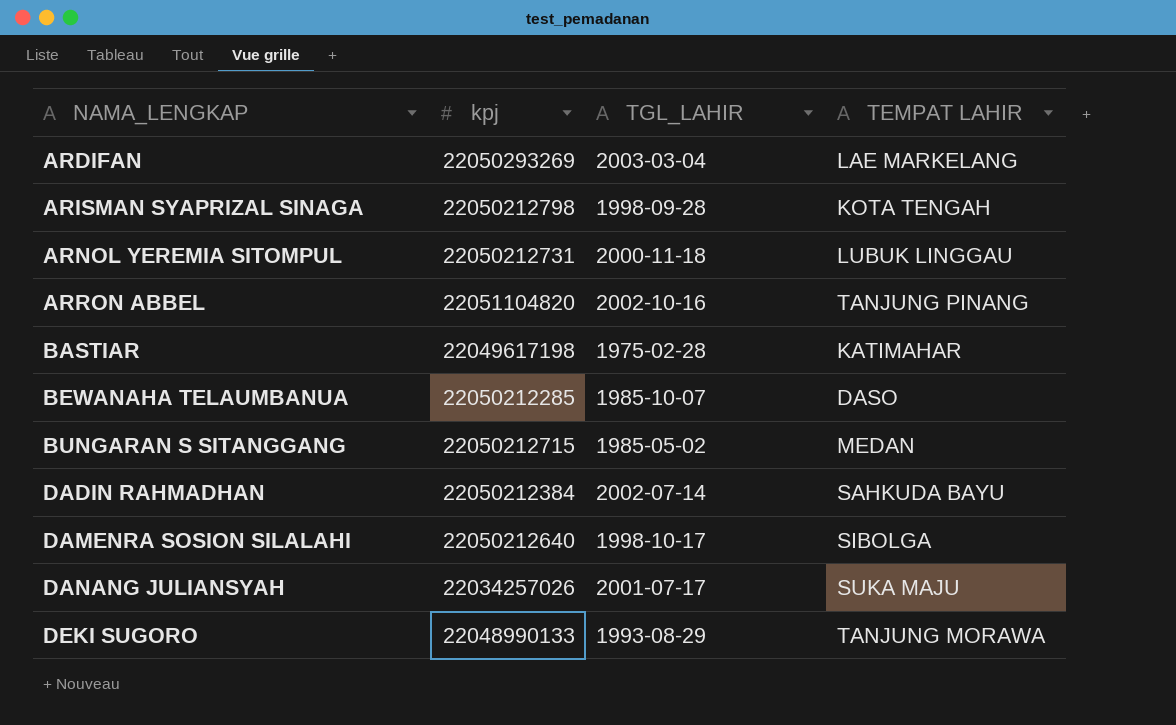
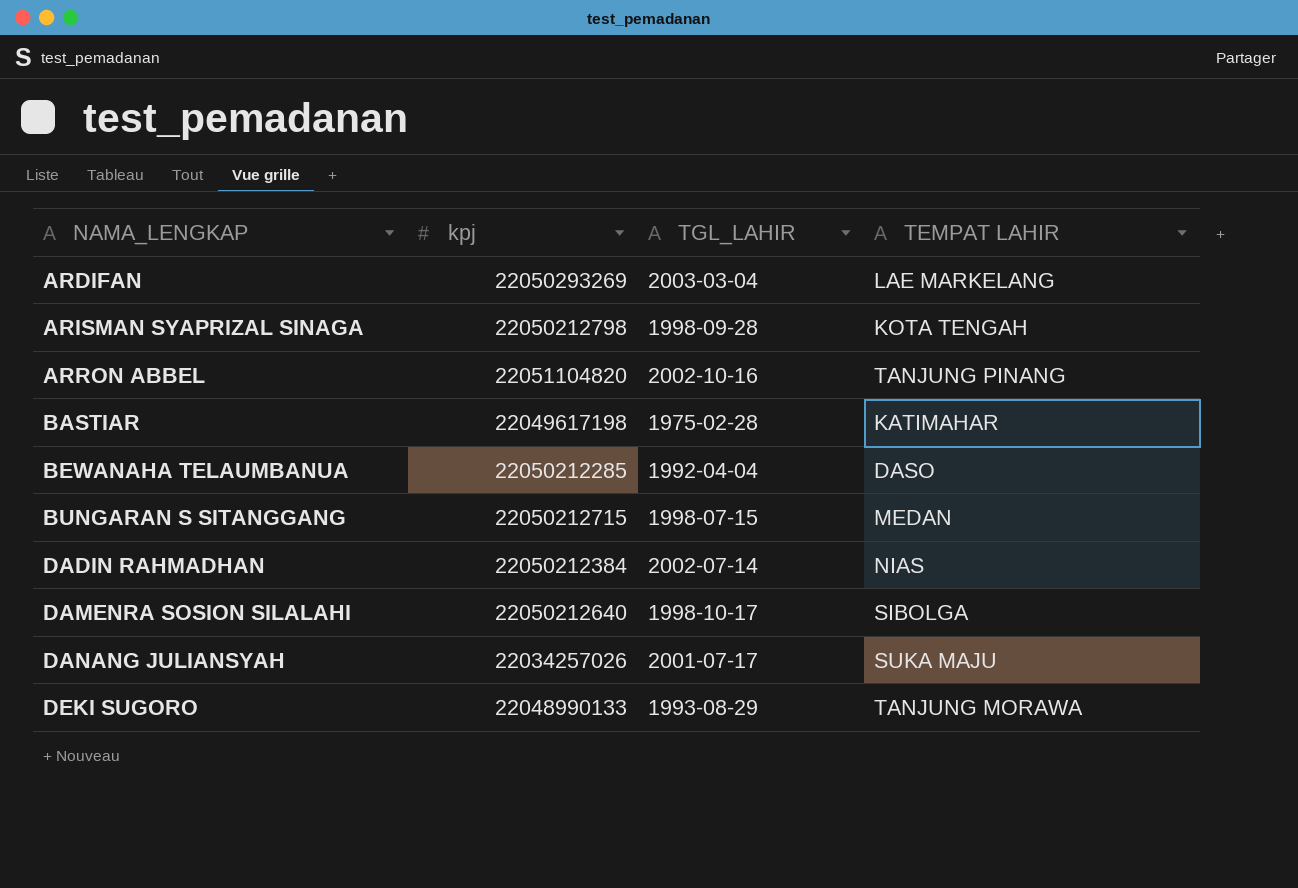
row ARNOL YEREMIA SITOMPUL: 22050212731 | 2000-11-18 | LUBUK LINGGAU -> none
BEWANAHA TELAUMBANUA | TGL_LAHIR: 1985-10-07 -> 1992-04-04
BUNGARAN S SITANGGANG | TGL_LAHIR: 1985-05-02 -> 1998-07-15
DADIN RAHMADHAN | TEMPAT LAHIR: SAHKUDA BAYU -> NIAS

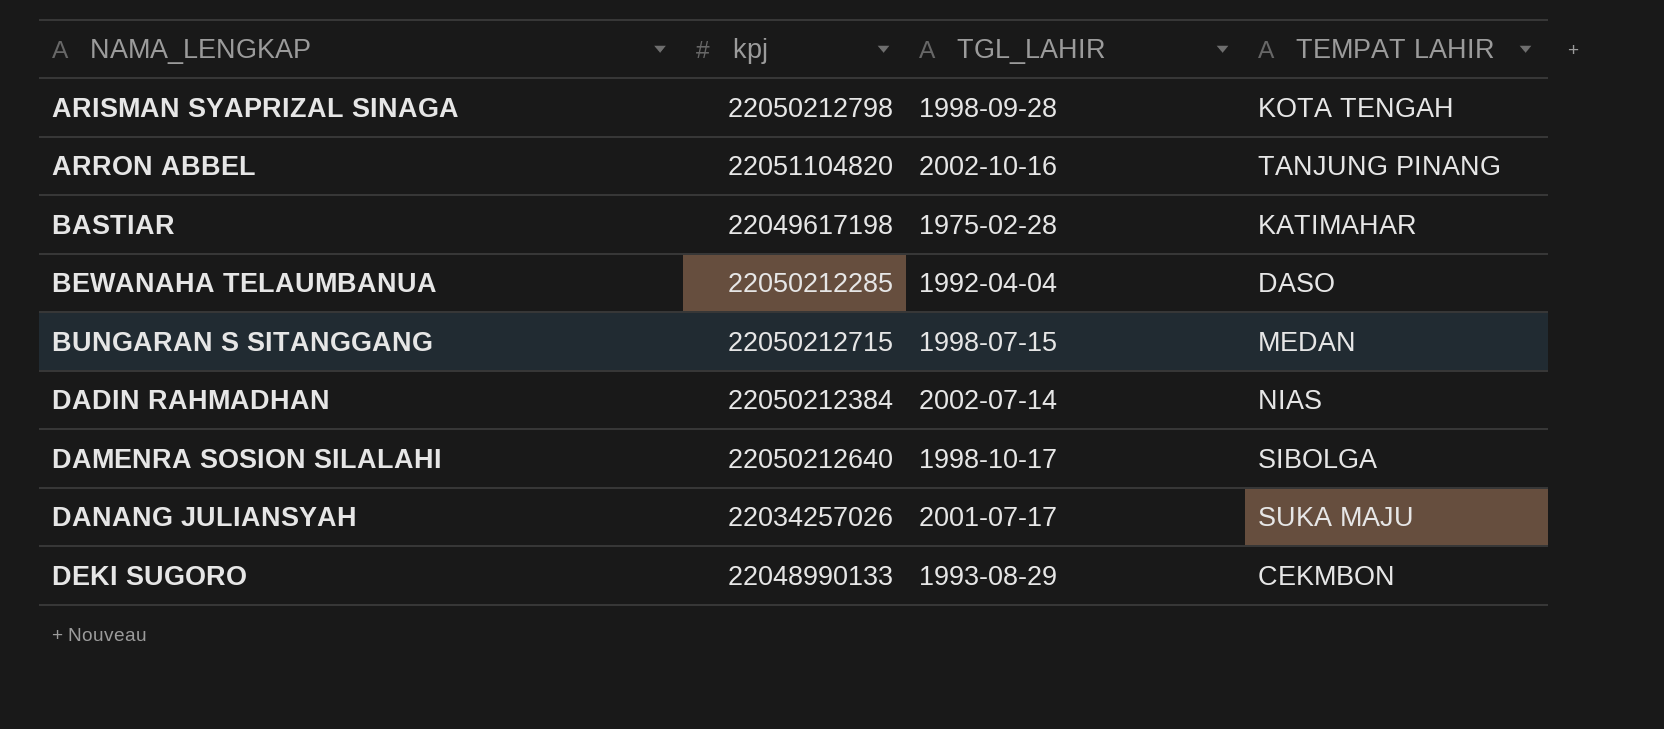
row ARDIFAN: 22050293269 | 2003-03-04 | LAE MARKELANG -> none
DEKI SUGORO | TEMPAT LAHIR: TANJUNG MORAWA -> CEKMBON

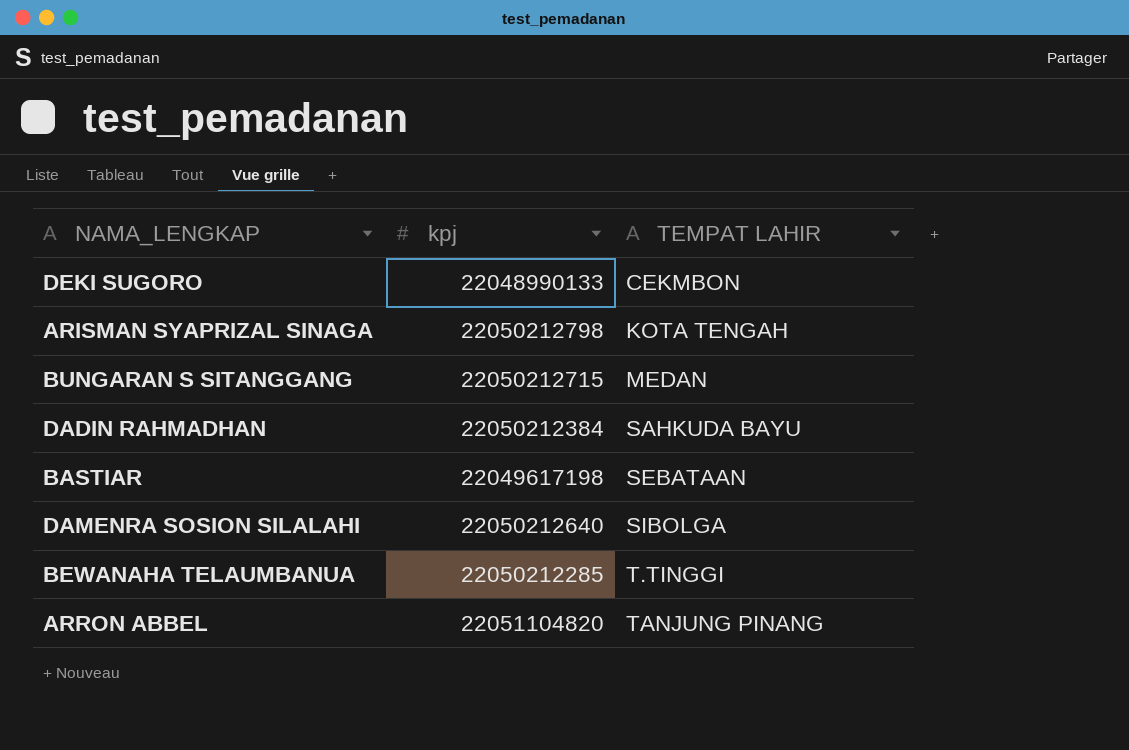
row order: NAMA_LENGKAP ascending -> TEMPAT LAHIR ascending
column TGL_LAHIR | position: 3 -> none
row DANANG JULIANSYAH: 22034257026 | 2001-07-17 | SUKA MAJU -> none
DADIN RAHMADHAN | TEMPAT LAHIR: NIAS -> SAHKUDA BAYU
BASTIAR | TEMPAT LAHIR: KATIMAHAR -> SEBATAAN
BEWANAHA TELAUMBANUA | TEMPAT LAHIR: DASO -> T.TINGGI

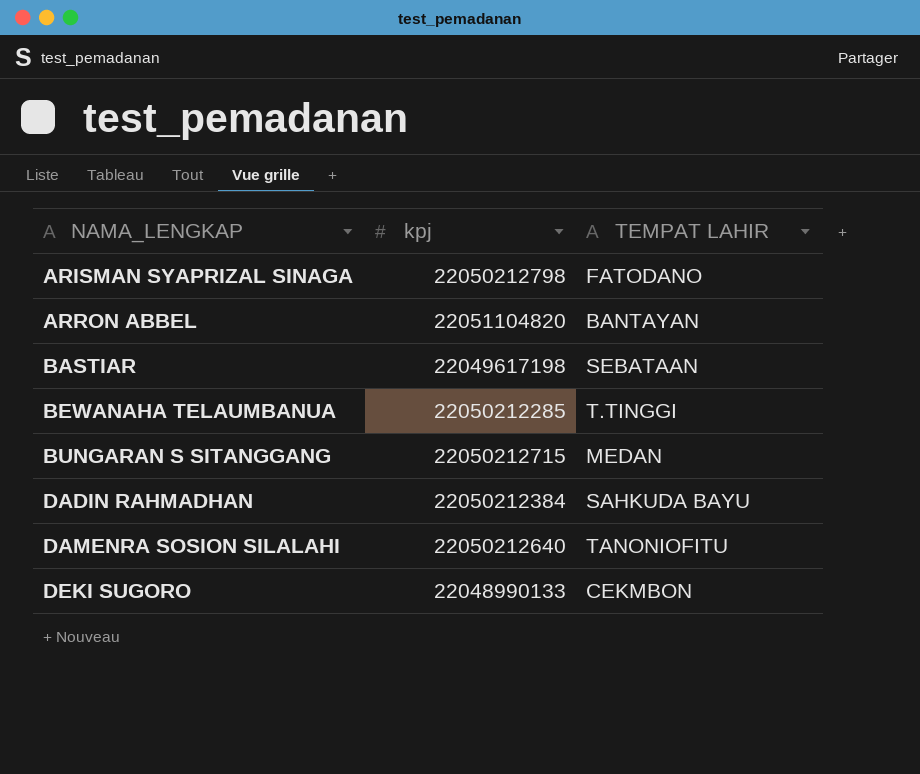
row order: TEMPAT LAHIR ascending -> NAMA_LENGKAP ascending
ARISMAN SYAPRIZAL SINAGA | TEMPAT LAHIR: KOTA TENGAH -> FATODANO
ARRON ABBEL | TEMPAT LAHIR: TANJUNG PINANG -> BANTAYAN
DAMENRA SOSION SILALAHI | TEMPAT LAHIR: SIBOLGA -> TANONIOFITU

